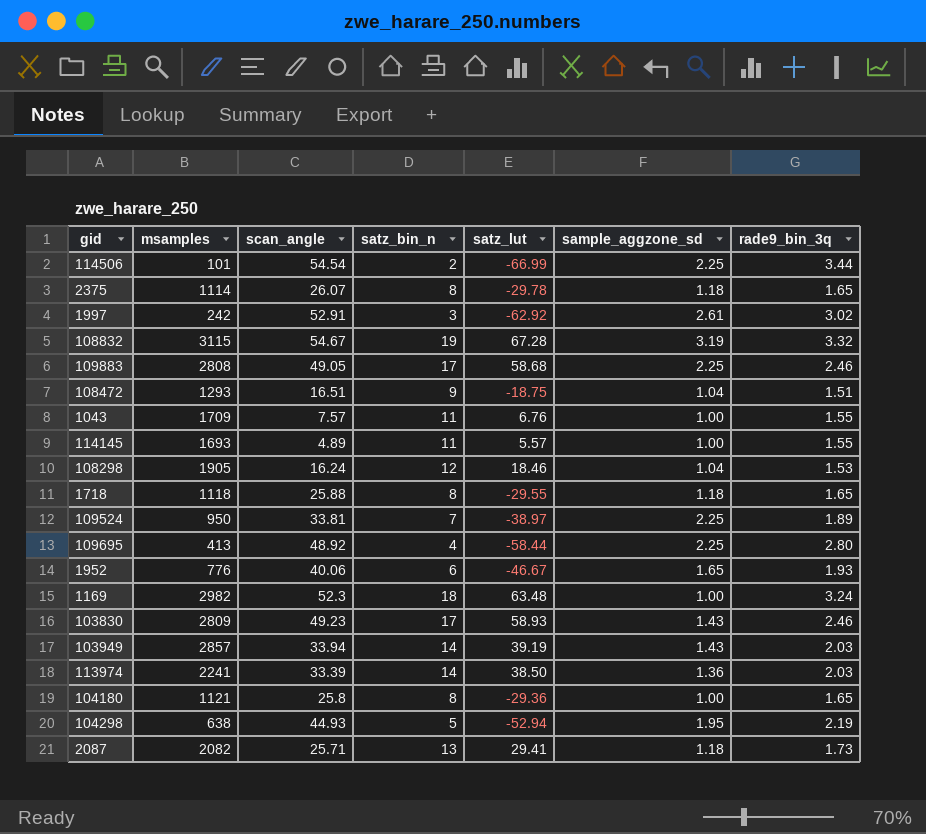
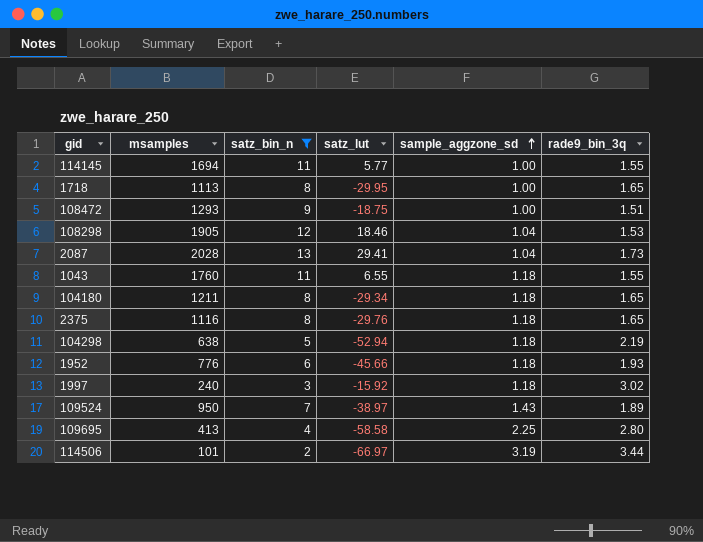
filter: none -> satz_bin_n <= 13
row order: none -> sample_aggzone_sd ascending
column scan_angle | position: 3 -> none
114145 | msamples: 1693 -> 1694
114145 | satz_lut: 5.57 -> 5.77
1718 | msamples: 1118 -> 1113
1718 | satz_lut: -29.55 -> -29.95
1718 | sample_aggzone_sd: 1.18 -> 1.00
108472 | sample_aggzone_sd: 1.04 -> 1.00
2087 | msamples: 2082 -> 2028
2087 | sample_aggzone_sd: 1.18 -> 1.04
1043 | msamples: 1709 -> 1760
1043 | satz_lut: 6.76 -> 6.55
1043 | sample_aggzone_sd: 1.00 -> 1.18
104180 | msamples: 1121 -> 1211
104180 | satz_lut: -29.36 -> -29.34
104180 | sample_aggzone_sd: 1.00 -> 1.18
2375 | msamples: 1114 -> 1116
2375 | satz_lut: -29.78 -> -29.76
104298 | sample_aggzone_sd: 1.95 -> 1.18
1952 | satz_lut: -46.67 -> -45.66
1952 | sample_aggzone_sd: 1.65 -> 1.18
1997 | msamples: 242 -> 240
1997 | satz_lut: -62.92 -> -15.92
1997 | sample_aggzone_sd: 2.61 -> 1.18
109524 | sample_aggzone_sd: 2.25 -> 1.43
109695 | satz_lut: -58.44 -> -58.58
114506 | satz_lut: -66.99 -> -66.97
114506 | sample_aggzone_sd: 2.25 -> 3.19

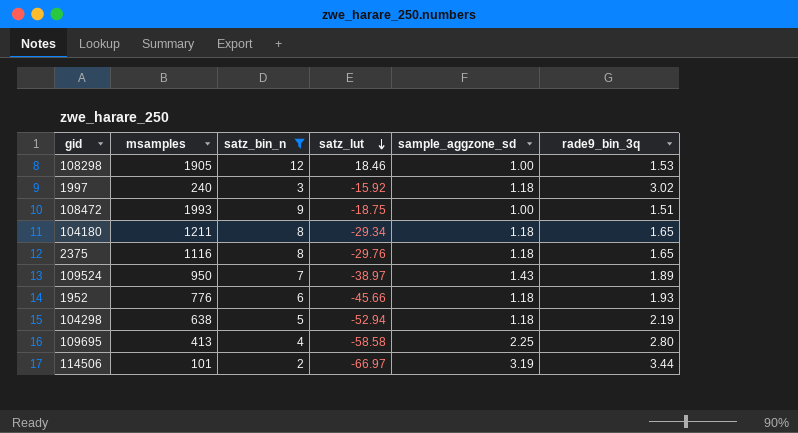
row order: sample_aggzone_sd ascending -> satz_lut descending
row 114145: 1694 | 11 | 5.77 | 1.00 | 1.55 -> none
row 1718: 1113 | 8 | -29.95 | 1.00 | 1.65 -> none
row 2087: 2028 | 13 | 29.41 | 1.04 | 1.73 -> none
row 1043: 1760 | 11 | 6.55 | 1.18 | 1.55 -> none
108298 | sample_aggzone_sd: 1.04 -> 1.00
108472 | msamples: 1293 -> 1993

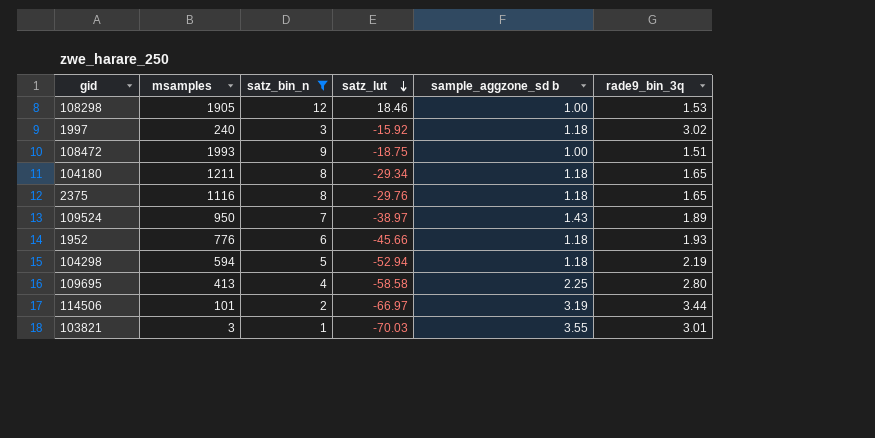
column name: sample_aggzone_sd -> sample_aggzone_sd b
104298 | msamples: 638 -> 594
row 103821: none -> 3 | 1 | -70.03 | 3.55 | 3.01

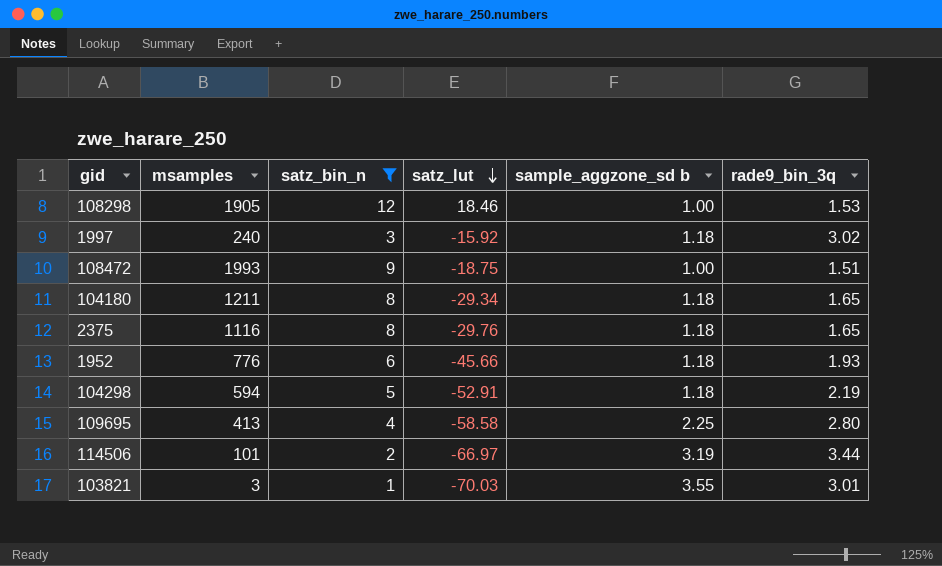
row 109524: 950 | 7 | -38.97 | 1.43 | 1.89 -> none
104298 | satz_lut: -52.94 -> -52.91

